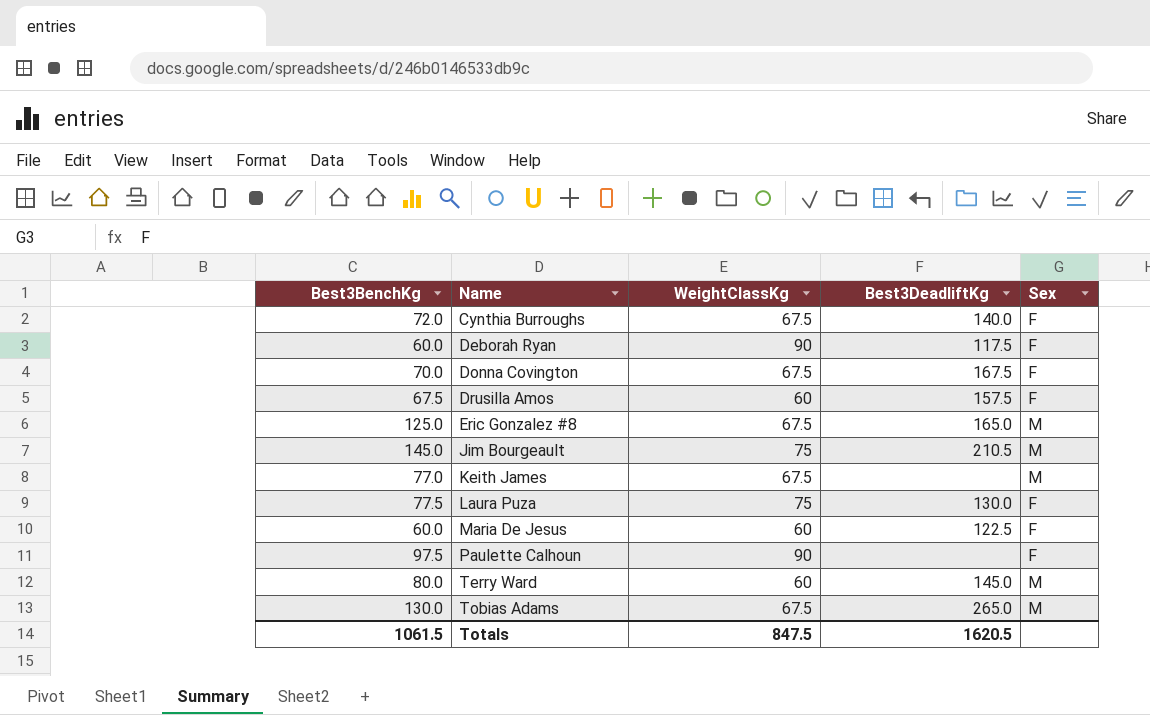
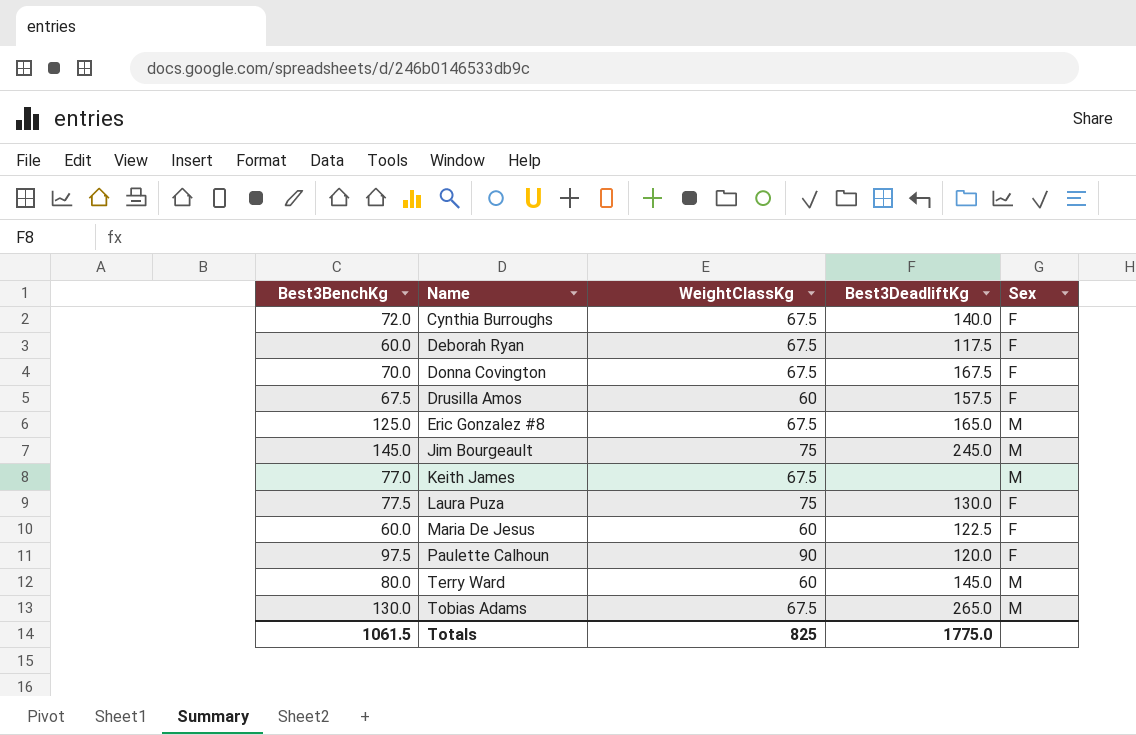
Deborah Ryan | WeightClassKg: 90 -> 67.5
Jim Bourgeault | Best3DeadliftKg: 210.5 -> 245.0
Paulette Calhoun | Best3DeadliftKg: none -> 120.0
Totals | WeightClassKg: 847.5 -> 825
Totals | Best3DeadliftKg: 1620.5 -> 1775.0

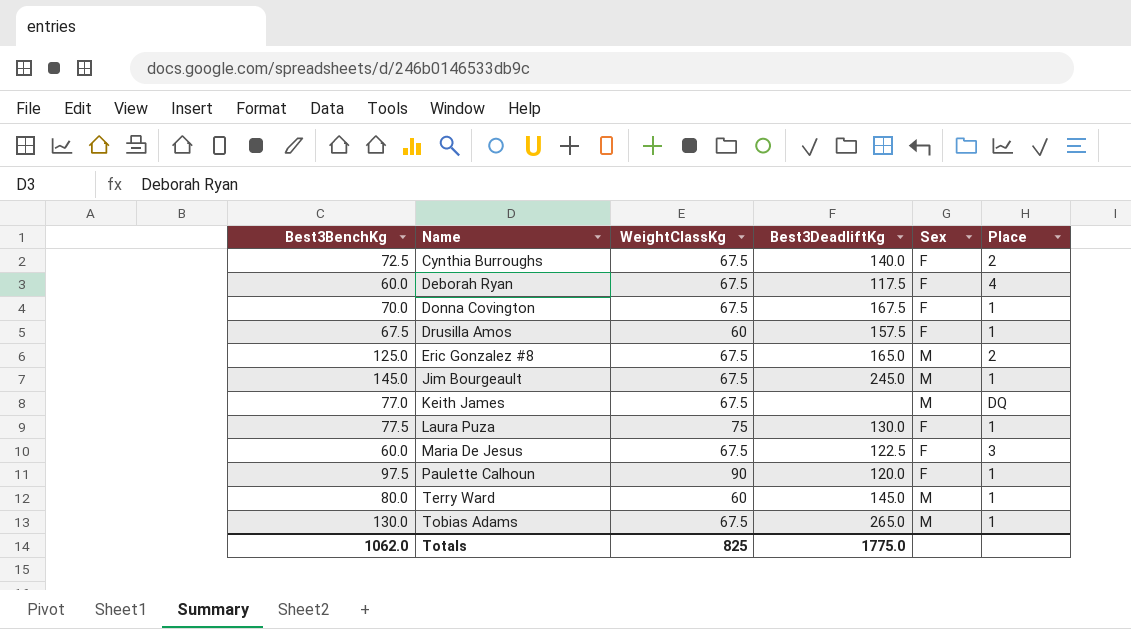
column Place | position: none -> 6
Cynthia Burroughs | Best3BenchKg: 72.0 -> 72.5
Jim Bourgeault | WeightClassKg: 75 -> 67.5
Maria De Jesus | WeightClassKg: 60 -> 67.5
Totals | Best3BenchKg: 1061.5 -> 1062.0

